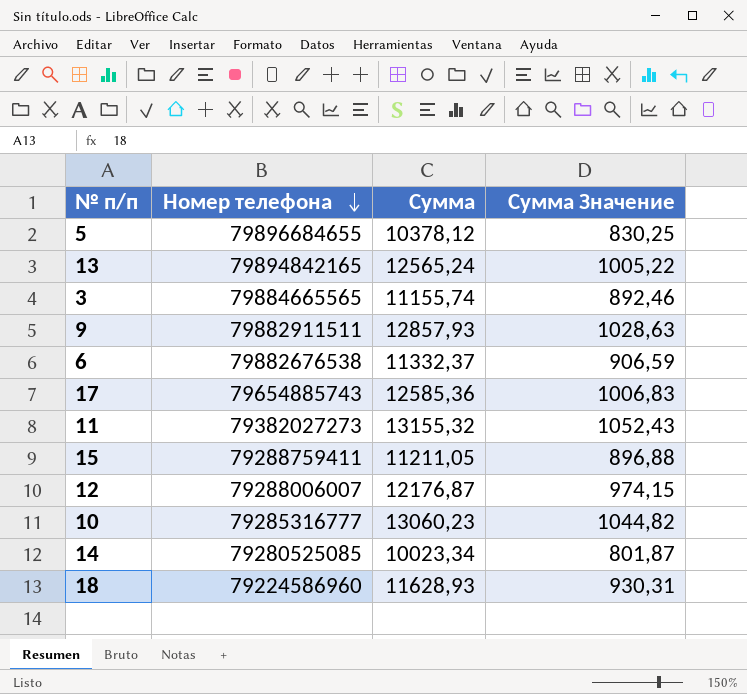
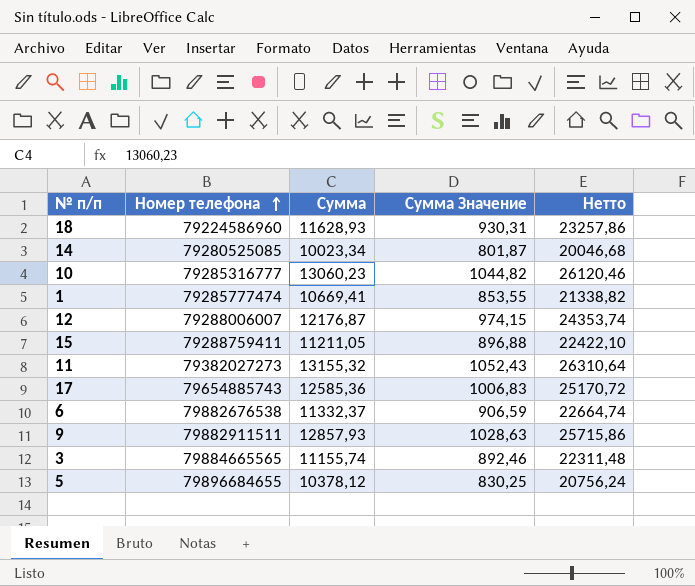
row order: Номер телефона descending -> Номер телефона ascending
column Нетто | formula: none -> [Сумма] * 2
row 13: 79894842165 | 12565,24 | 1005,22 -> none
row 1: none -> 79285777474 | 10669,41 | 853,55 | 21338,82

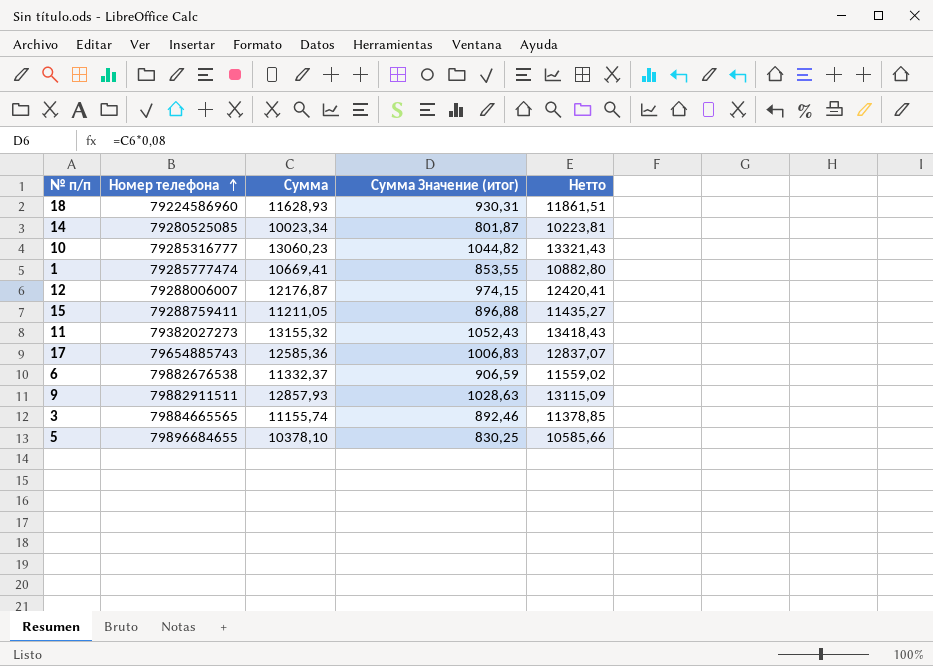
column name: Сумма Значение -> Сумма Значение (итог)
column Нетто | formula: [Сумма] * 2 -> [Сумма] * 1,02
5 | Сумма: 10378,12 -> 10378,10

